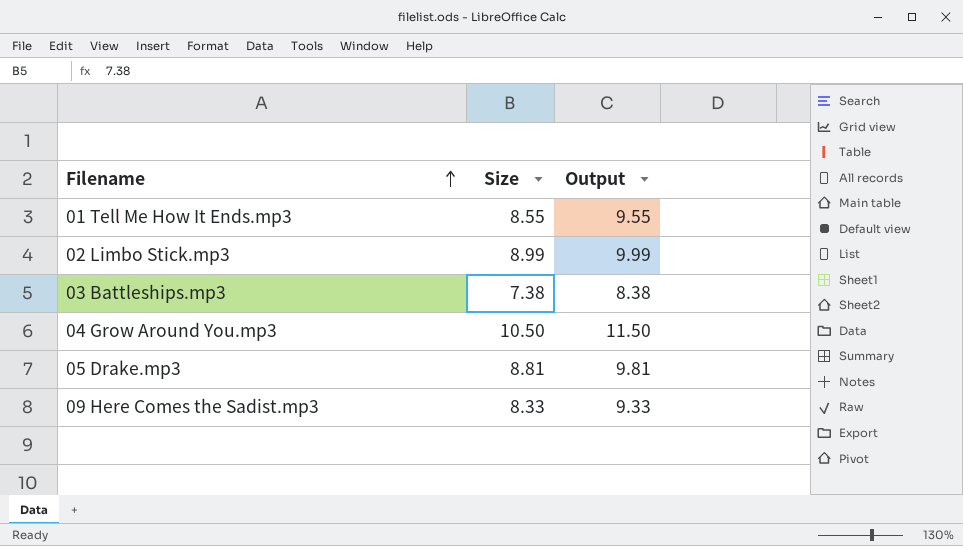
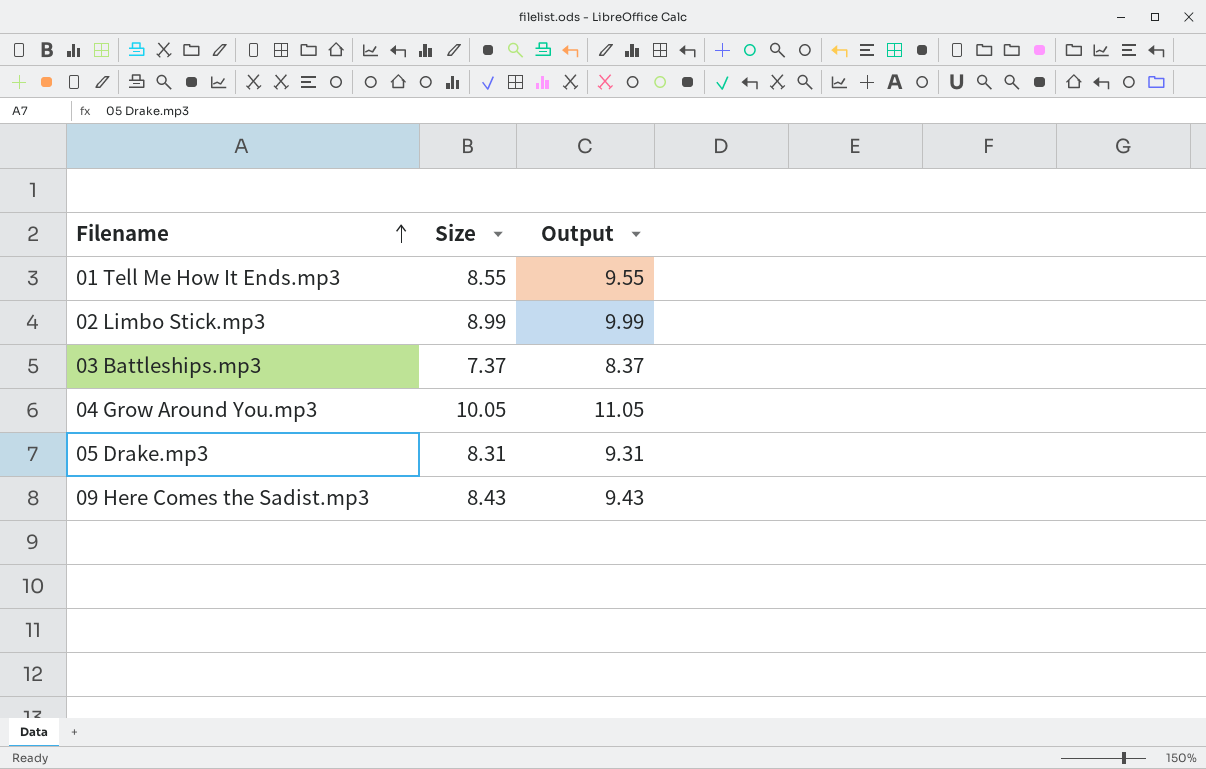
03 Battleships.mp3 | Size: 7.38 -> 7.37
03 Battleships.mp3 | Output: 8.38 -> 8.37
04 Grow Around You.mp3 | Size: 10.50 -> 10.05
04 Grow Around You.mp3 | Output: 11.50 -> 11.05
05 Drake.mp3 | Size: 8.81 -> 8.31
05 Drake.mp3 | Output: 9.81 -> 9.31
09 Here Comes the Sadist.mp3 | Size: 8.33 -> 8.43
09 Here Comes the Sadist.mp3 | Output: 9.33 -> 9.43

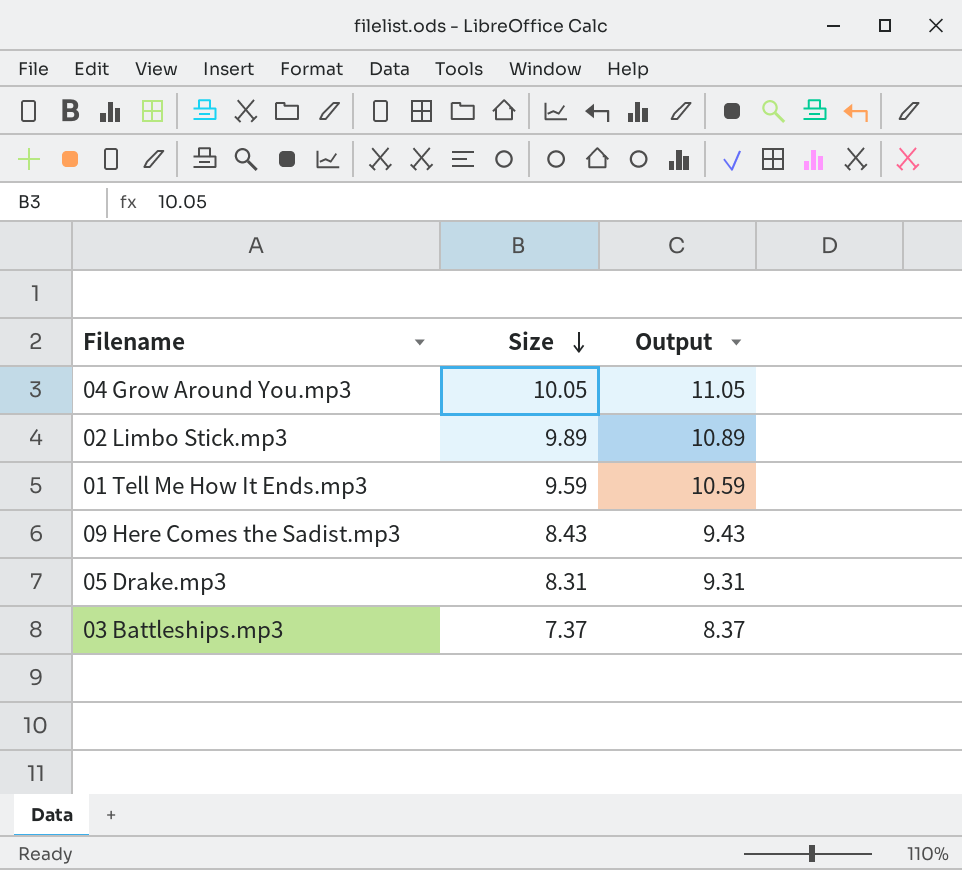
row order: Filename ascending -> Size descending
02 Limbo Stick.mp3 | Size: 8.99 -> 9.89
02 Limbo Stick.mp3 | Output: 9.99 -> 10.89
01 Tell Me How It Ends.mp3 | Size: 8.55 -> 9.59
01 Tell Me How It Ends.mp3 | Output: 9.55 -> 10.59

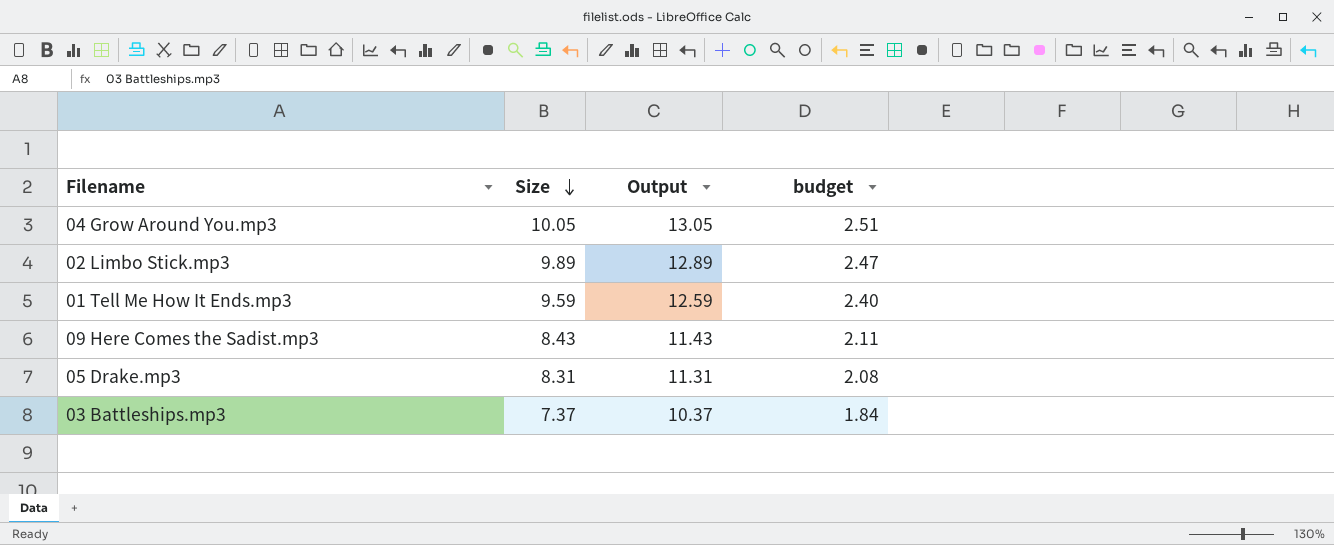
column Output | formula: [Size] + 1 -> [Size] + 3
column budget | formula: none -> [Size] * 0.25

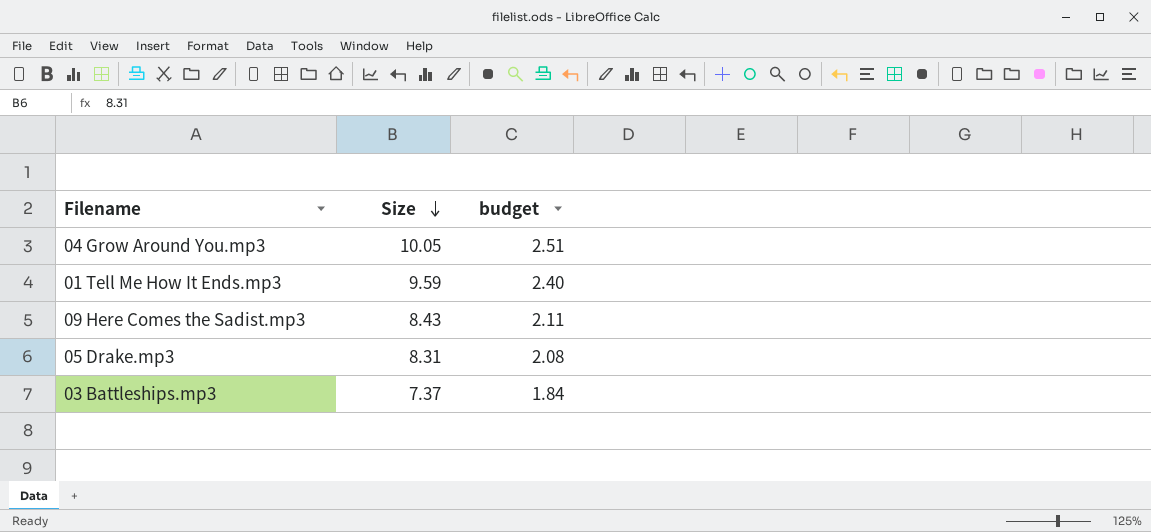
column Output | formula: [Size] + 3 -> none
row 02 Limbo Stick.mp3: 9.89 | 12.89 | 2.47 -> none

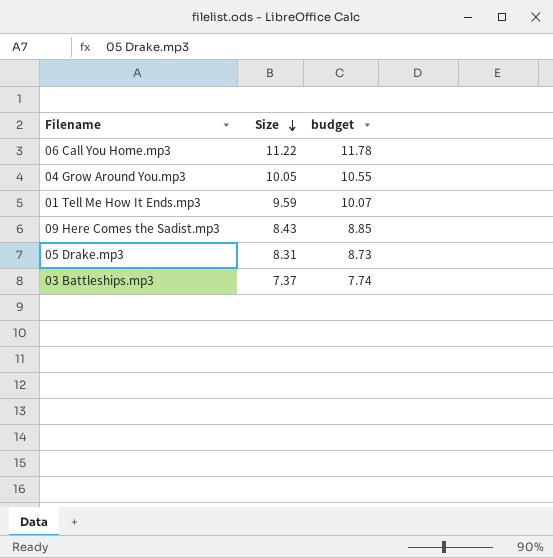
column budget | formula: [Size] * 0.25 -> [Size] * 1.05
row 06 Call You Home.mp3: none -> 11.22 | 11.78

